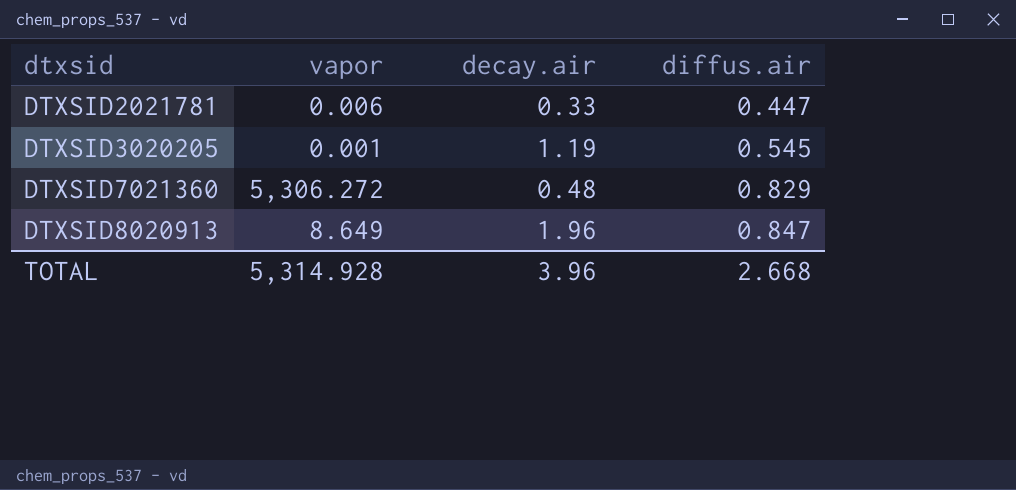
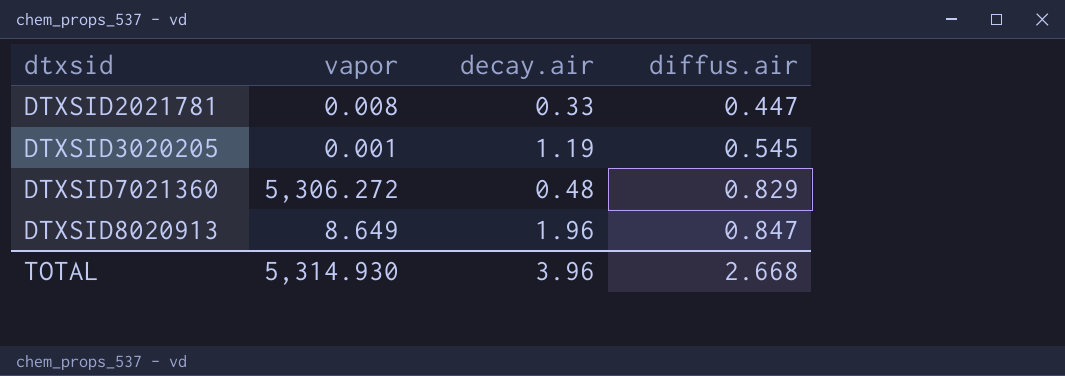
DTXSID2021781 | vapor: 0.006 -> 0.008
TOTAL | vapor: 5,314.928 -> 5,314.930

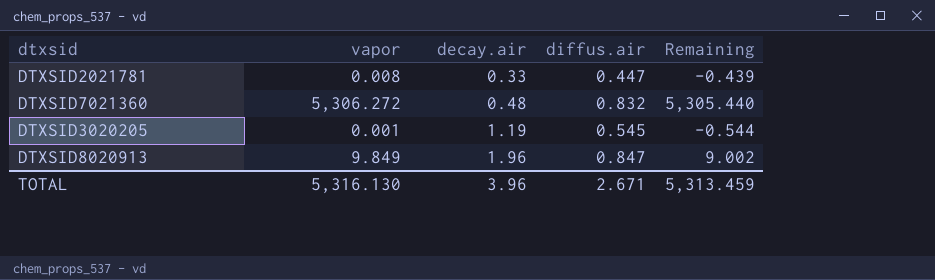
row order: dtxsid ascending -> decay.air ascending
column Remaining | formula: none -> [vapor] - [diffus.air]
DTXSID7021360 | diffus.air: 0.829 -> 0.832
DTXSID8020913 | vapor: 8.649 -> 9.849
TOTAL | vapor: 5,314.930 -> 5,316.130
TOTAL | diffus.air: 2.668 -> 2.671

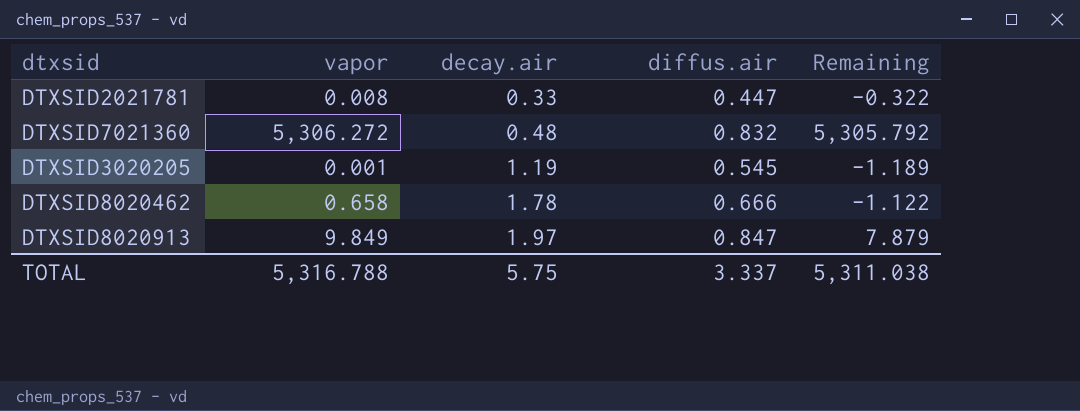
column Remaining | formula: [vapor] - [diffus.air] -> [vapor] - [decay.air]
row DTXSID8020462: none -> 0.658 | 1.78 | 0.666 | -1.122
DTXSID8020913 | decay.air: 1.96 -> 1.97
TOTAL | vapor: 5,316.130 -> 5,316.788
TOTAL | decay.air: 3.96 -> 5.75
TOTAL | diffus.air: 2.671 -> 3.337
TOTAL | Remaining: 5,313.459 -> 5,311.038

